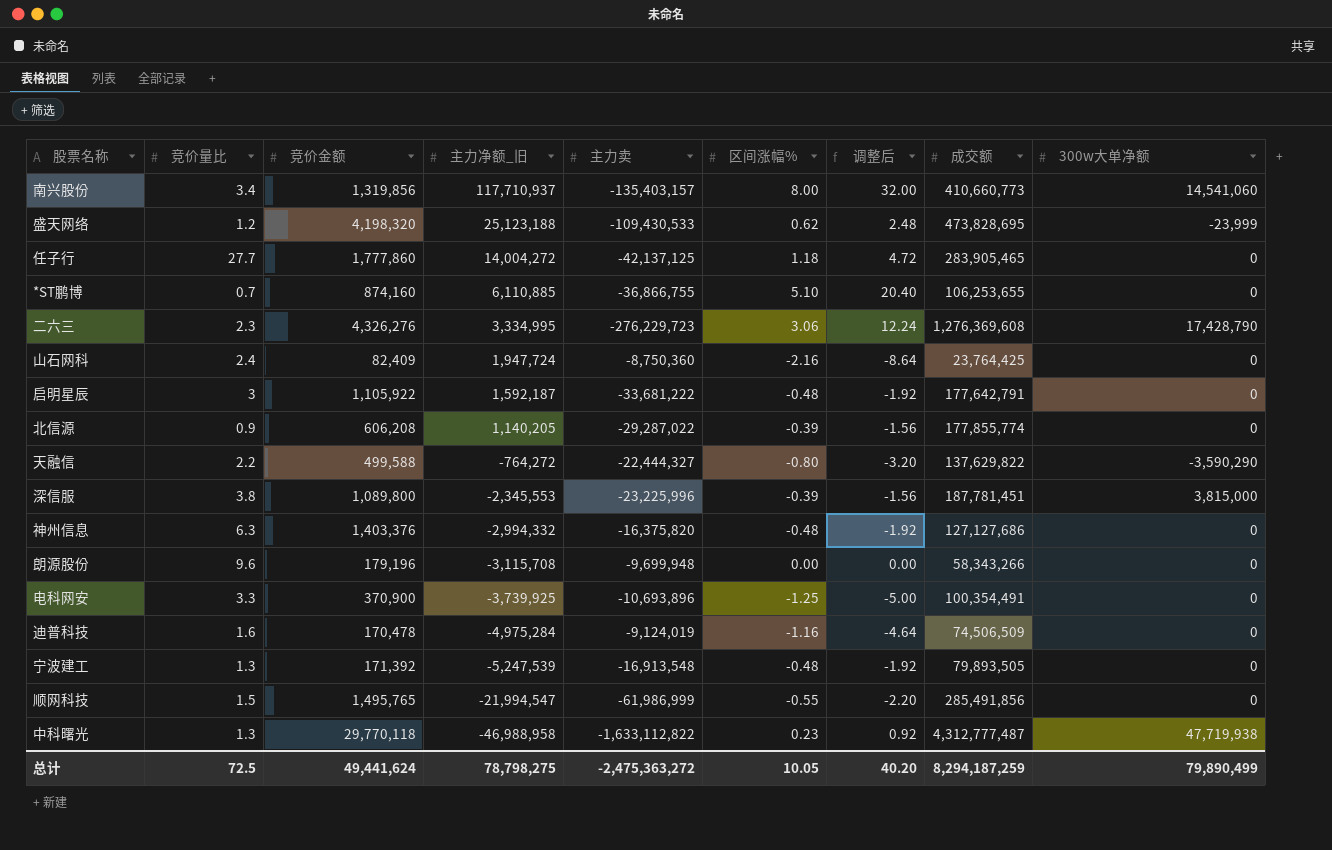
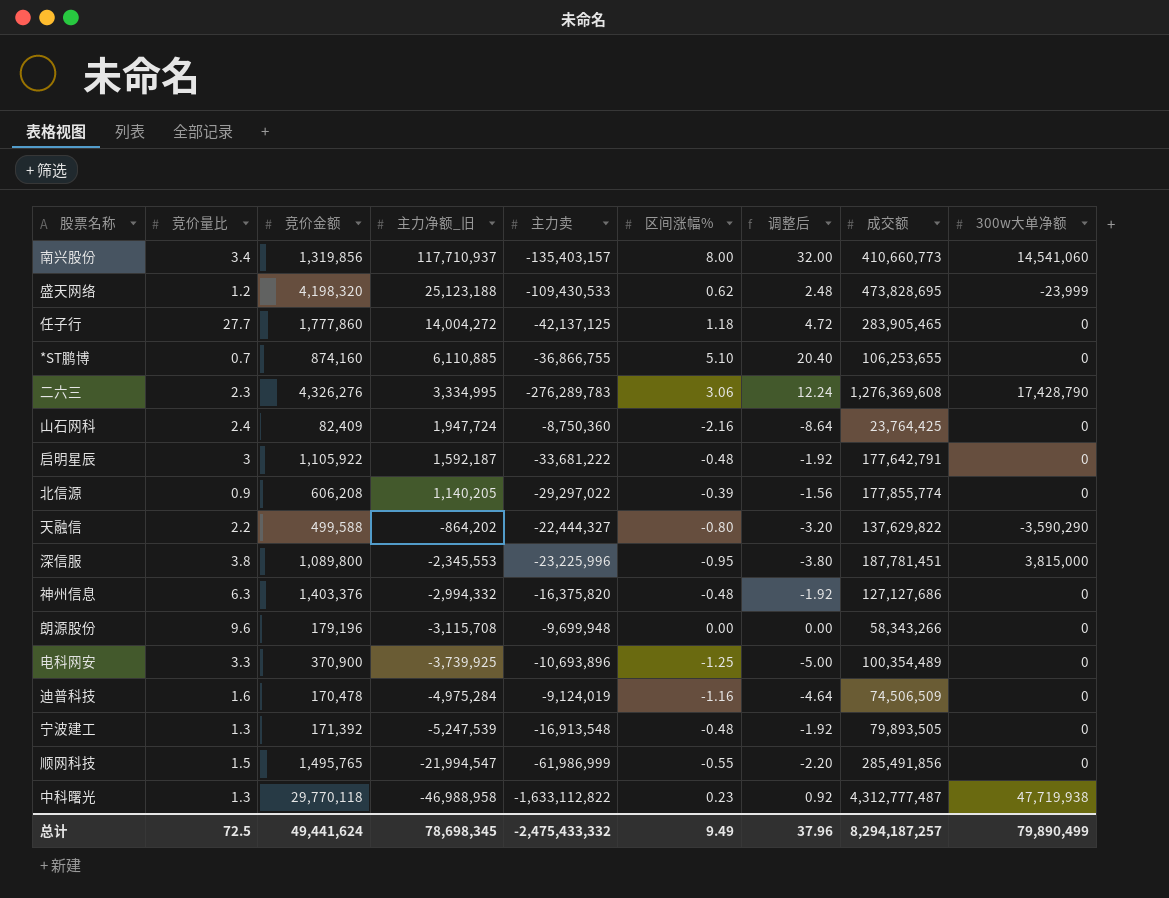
二六三 | 主力卖: -276,229,723 -> -276,289,783
北信源 | 主力卖: -29,287,022 -> -29,297,022
天融信 | 主力净额_旧: -764,272 -> -864,202
深信服 | 区间涨幅%: -0.39 -> -0.95
深信服 | 调整后: -1.56 -> -3.80
电科网安 | 成交额: 100,354,491 -> 100,354,489
总计 | 主力净额_旧: 78,798,275 -> 78,698,345
总计 | 主力卖: -2,475,363,272 -> -2,475,433,332
总计 | 区间涨幅%: 10.05 -> 9.49
总计 | 调整后: 40.20 -> 37.96
总计 | 成交额: 8,294,187,259 -> 8,294,187,257

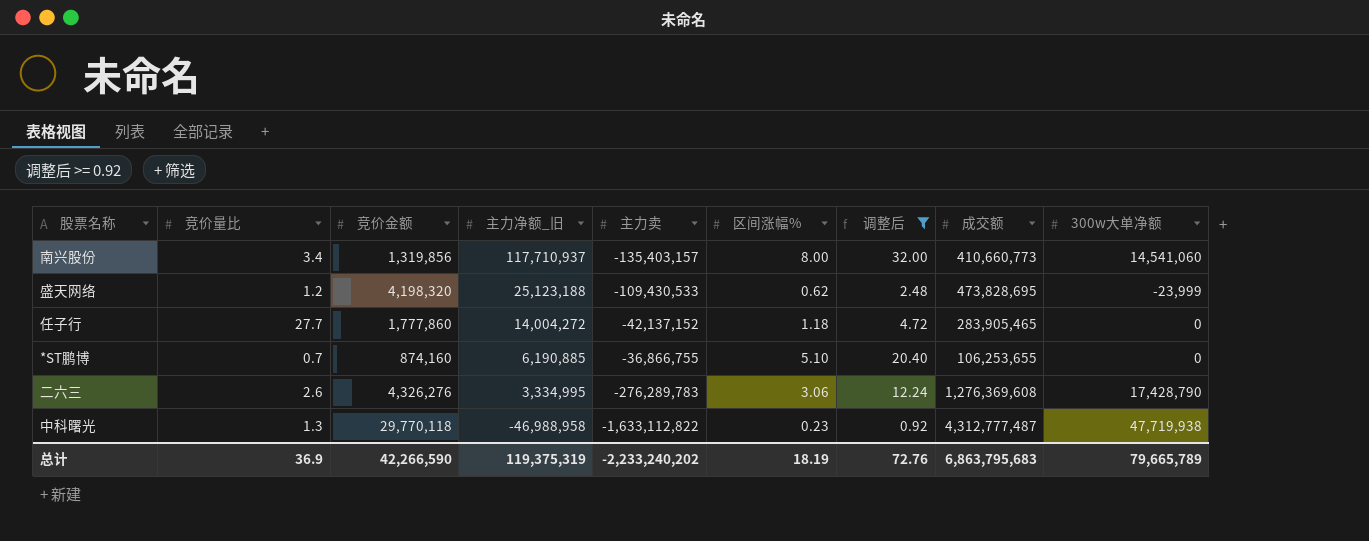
filter: none -> 调整后 >= 0.92
任子行 | 主力卖: -42,137,125 -> -42,137,152
*ST鹏博 | 主力净额_旧: 6,110,885 -> 6,190,885
二六三 | 竞价量比: 2.3 -> 2.6
总计 | 竞价量比: 72.5 -> 36.9
总计 | 竞价金额: 49,441,624 -> 42,266,590
总计 | 主力净额_旧: 78,698,345 -> 119,375,319
总计 | 主力卖: -2,475,433,332 -> -2,233,240,202
总计 | 区间涨幅%: 9.49 -> 18.19
总计 | 调整后: 37.96 -> 72.76
总计 | 成交额: 8,294,187,257 -> 6,863,795,683
总计 | 300w大单净额: 79,890,499 -> 79,665,789

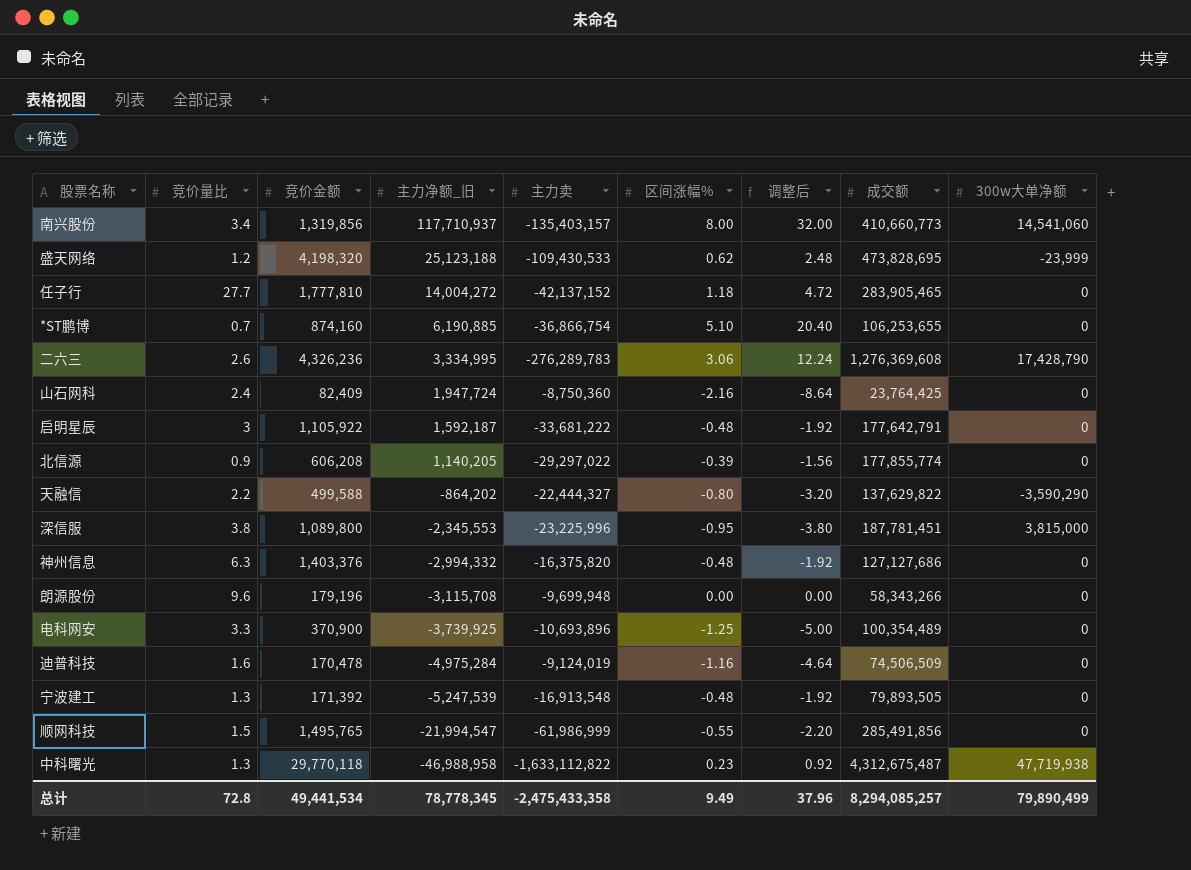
filter: 调整后 >= 0.92 -> none
任子行 | 竞价金额: 1,777,860 -> 1,777,810
*ST鹏博 | 主力卖: -36,866,755 -> -36,866,754
二六三 | 竞价金额: 4,326,276 -> 4,326,236
中科曙光 | 成交额: 4,312,777,487 -> 4,312,675,487
总计 | 竞价量比: 36.9 -> 72.8
总计 | 竞价金额: 42,266,590 -> 49,441,534
总计 | 主力净额_旧: 119,375,319 -> 78,778,345
总计 | 主力卖: -2,233,240,202 -> -2,475,433,358
总计 | 区间涨幅%: 18.19 -> 9.49
总计 | 调整后: 72.76 -> 37.96
总计 | 成交额: 6,863,795,683 -> 8,294,085,257
总计 | 300w大单净额: 79,665,789 -> 79,890,499

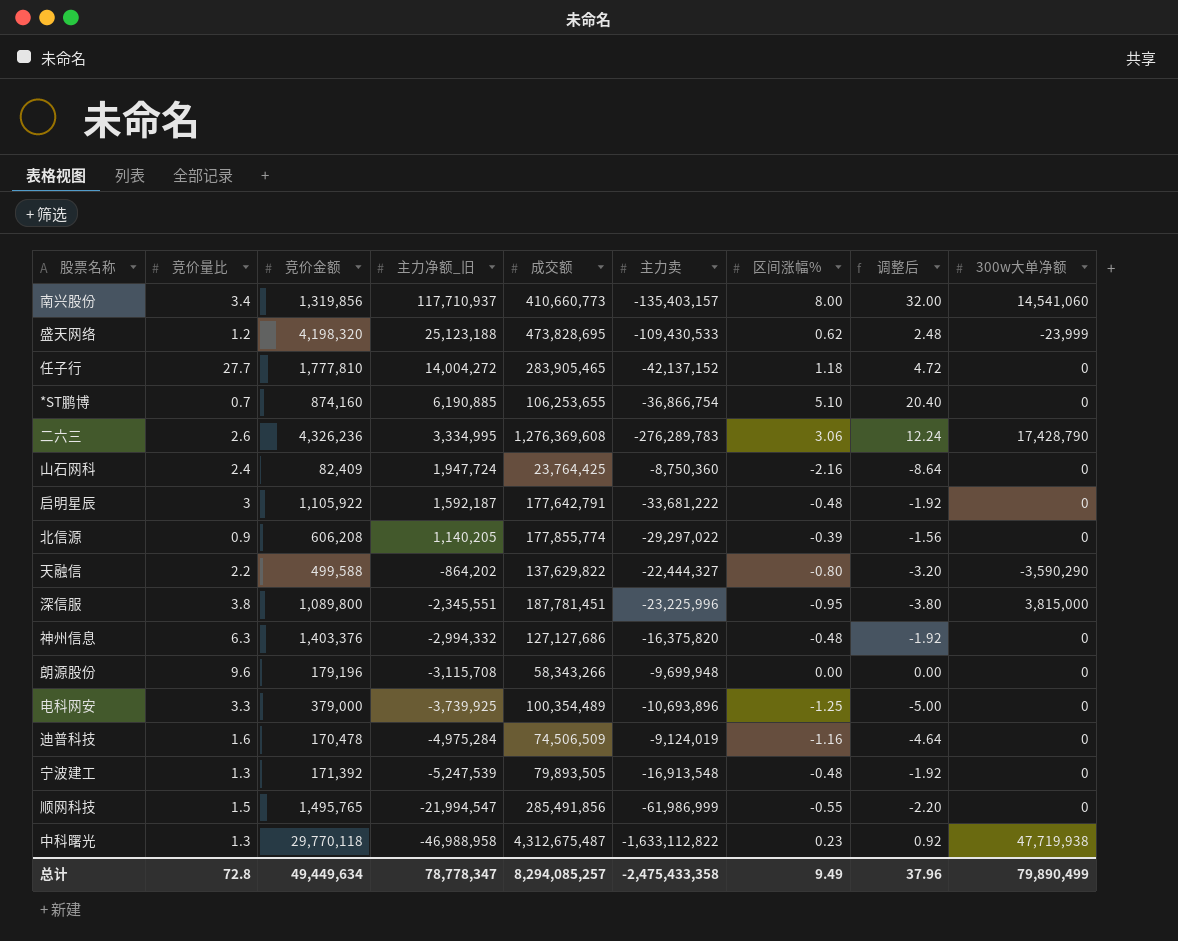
column 成交额 | position: 8 -> 5
深信服 | 主力净额_旧: -2,345,553 -> -2,345,551
电科网安 | 竞价金额: 370,900 -> 379,000
总计 | 竞价金额: 49,441,534 -> 49,449,634
总计 | 主力净额_旧: 78,778,345 -> 78,778,347

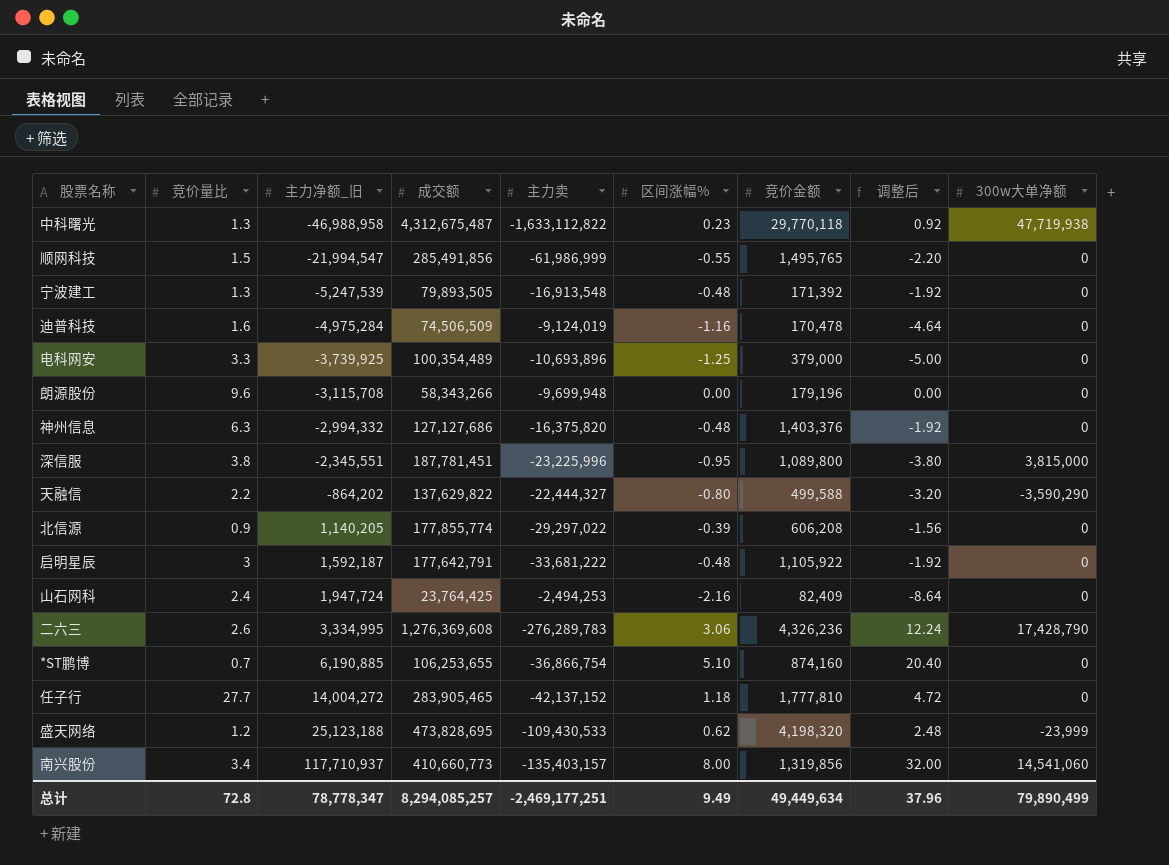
row order: 主力净额_旧 descending -> 主力净额_旧 ascending
column 竞价金额 | position: 3 -> 7
山石网科 | 主力卖: -8,750,360 -> -2,494,253
总计 | 主力卖: -2,475,433,358 -> -2,469,177,251

